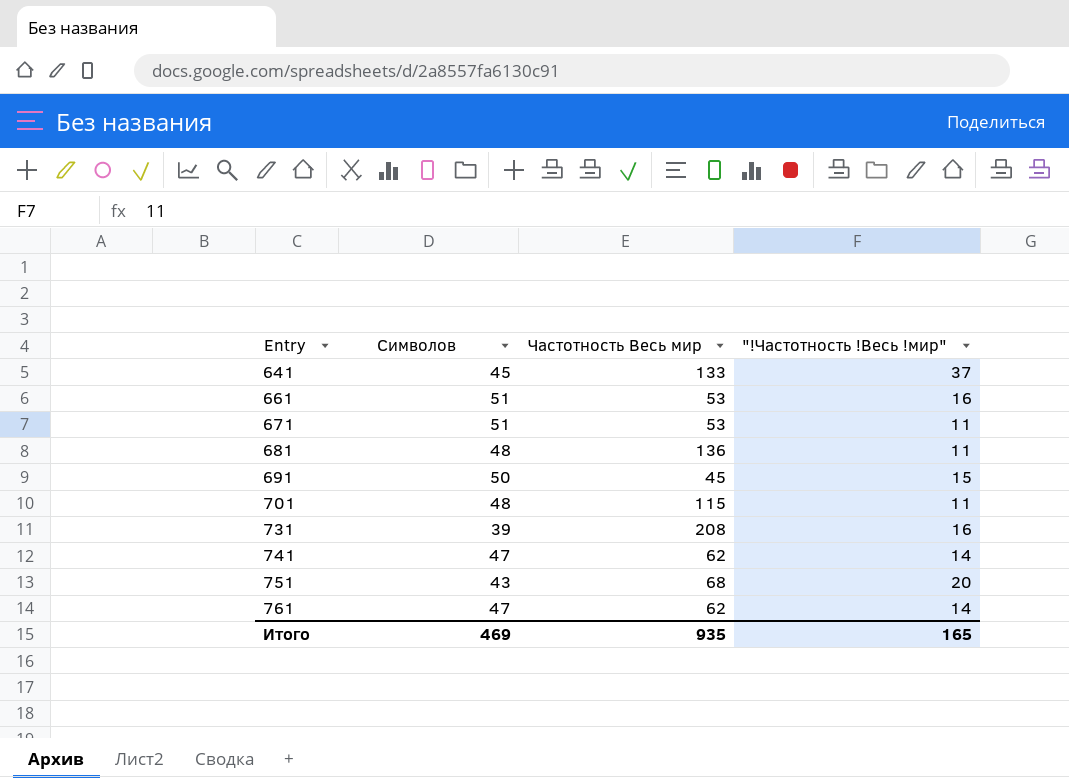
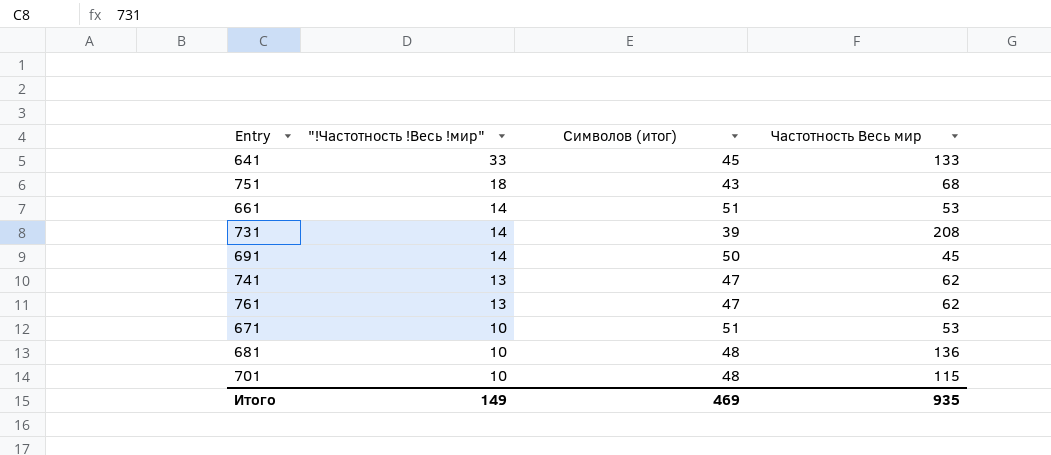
row order: Entry ascending -> "!Частотность !Весь !мир" descending
column "!Частотность !Весь !мир" | position: 4 -> 2
column name: Символов -> Символов (итог)
641 | "!Частотность !Весь !мир": 37 -> 33
751 | "!Частотность !Весь !мир": 20 -> 18
661 | "!Частотность !Весь !мир": 16 -> 14
731 | "!Частотность !Весь !мир": 16 -> 14
691 | "!Частотность !Весь !мир": 15 -> 14
741 | "!Частотность !Весь !мир": 14 -> 13
761 | "!Частотность !Весь !мир": 14 -> 13
671 | "!Частотность !Весь !мир": 11 -> 10
681 | "!Частотность !Весь !мир": 11 -> 10
701 | "!Частотность !Весь !мир": 11 -> 10
Итого | "!Частотность !Весь !мир": 165 -> 149

